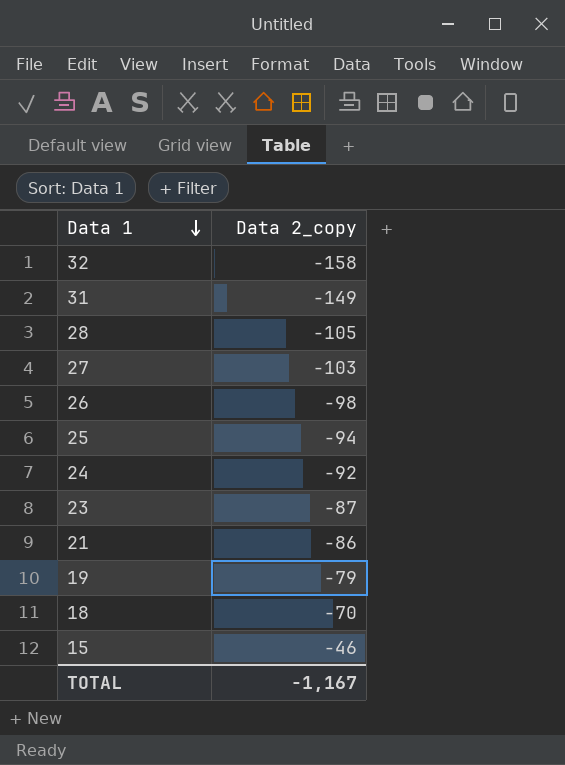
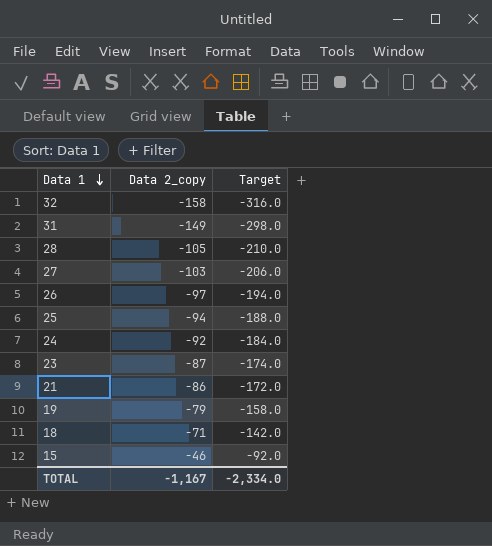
column Target | formula: none -> [Data 2_copy] * 2
26 | Data 2_copy: -98 -> -97
18 | Data 2_copy: -70 -> -71

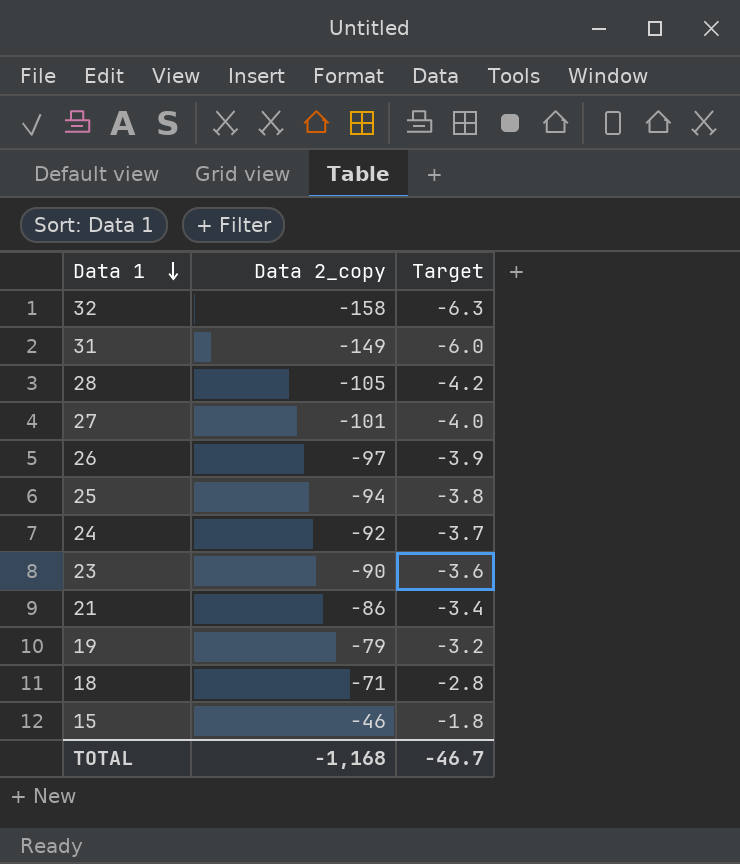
column Target | formula: [Data 2_copy] * 2 -> [Data 2_copy] * 0.04
27 | Data 2_copy: -103 -> -101
23 | Data 2_copy: -87 -> -90
TOTAL | Data 2_copy: -1,167 -> -1,168
TOTAL | Target: -2,334.0 -> -46.7

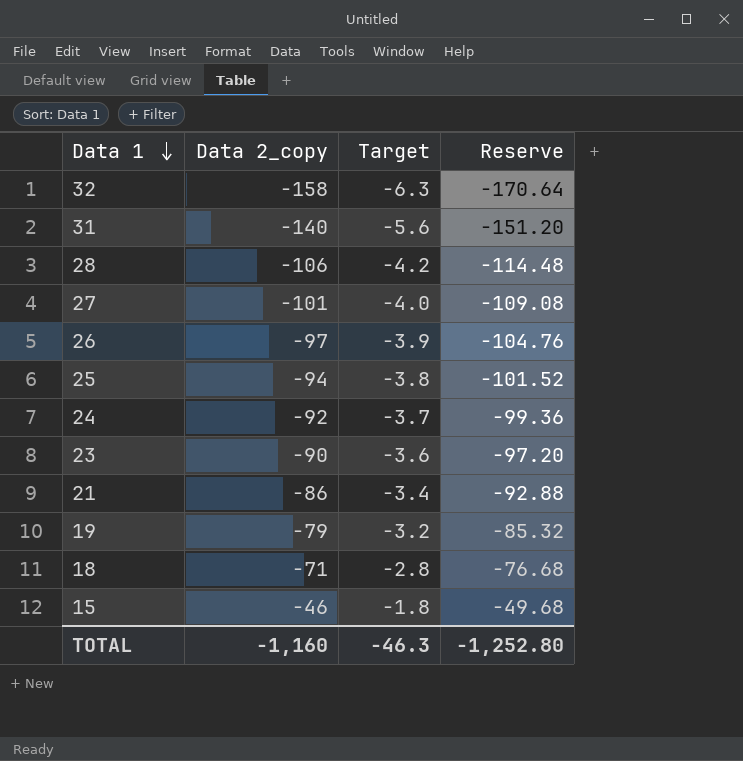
column Reserve | formula: none -> [Data 2_copy] * 1.08
31 | Data 2_copy: -149 -> -140
31 | Target: -6.0 -> -5.6
28 | Data 2_copy: -105 -> -106
TOTAL | Data 2_copy: -1,168 -> -1,160
TOTAL | Target: -46.7 -> -46.3

